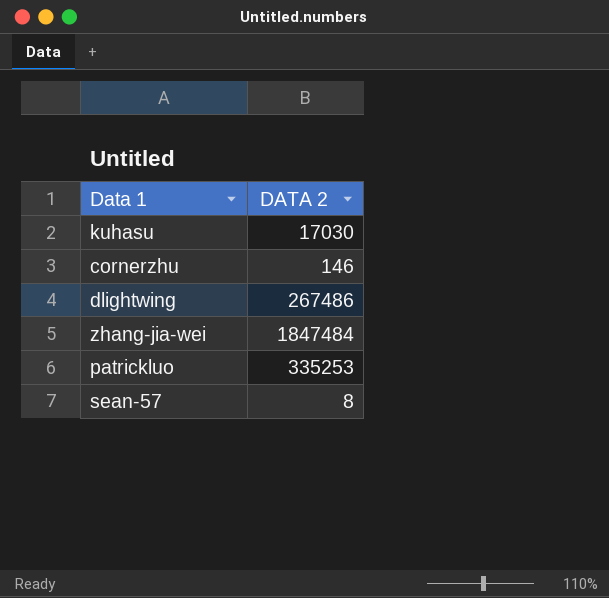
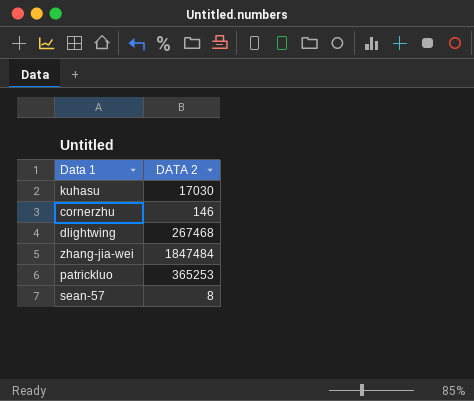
dlightwing | DATA 2: 267486 -> 267468
patrickluo | DATA 2: 335253 -> 365253

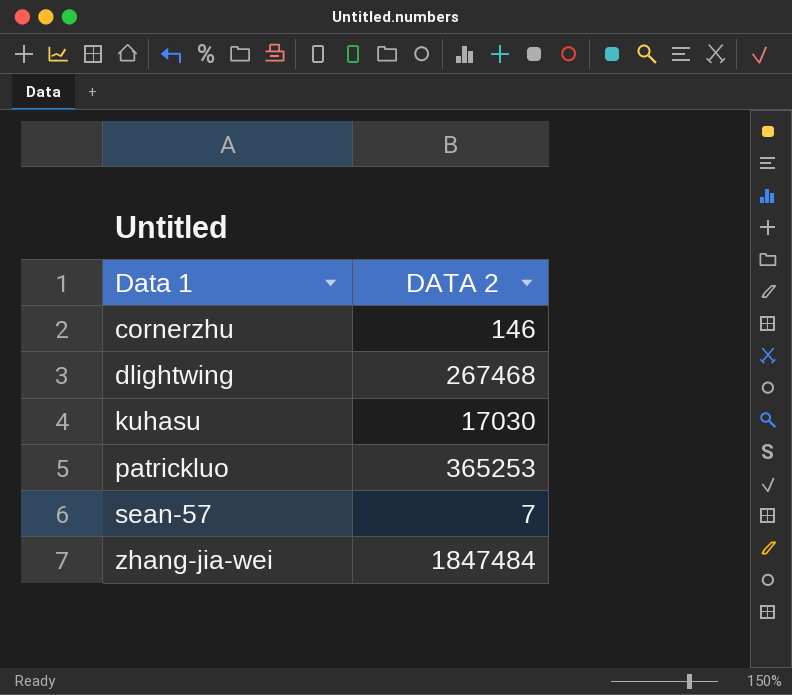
row order: none -> Data 1 ascending
sean-57 | DATA 2: 8 -> 7

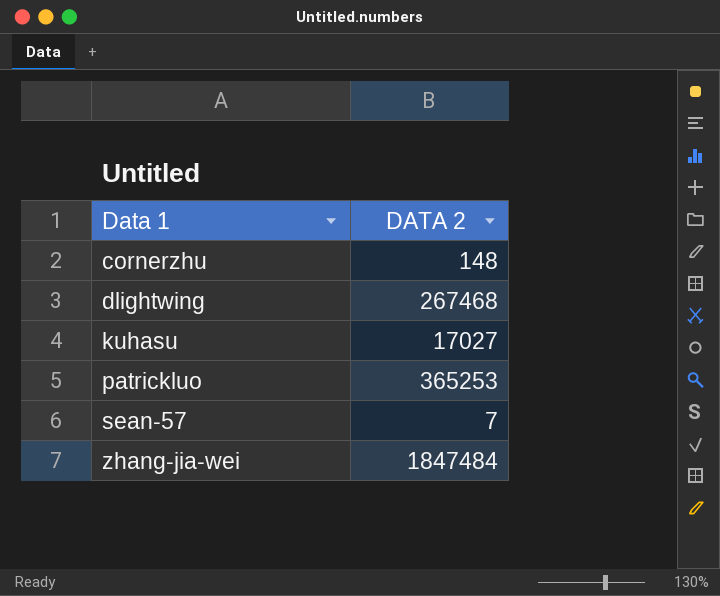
cornerzhu | DATA 2: 146 -> 148
kuhasu | DATA 2: 17030 -> 17027

